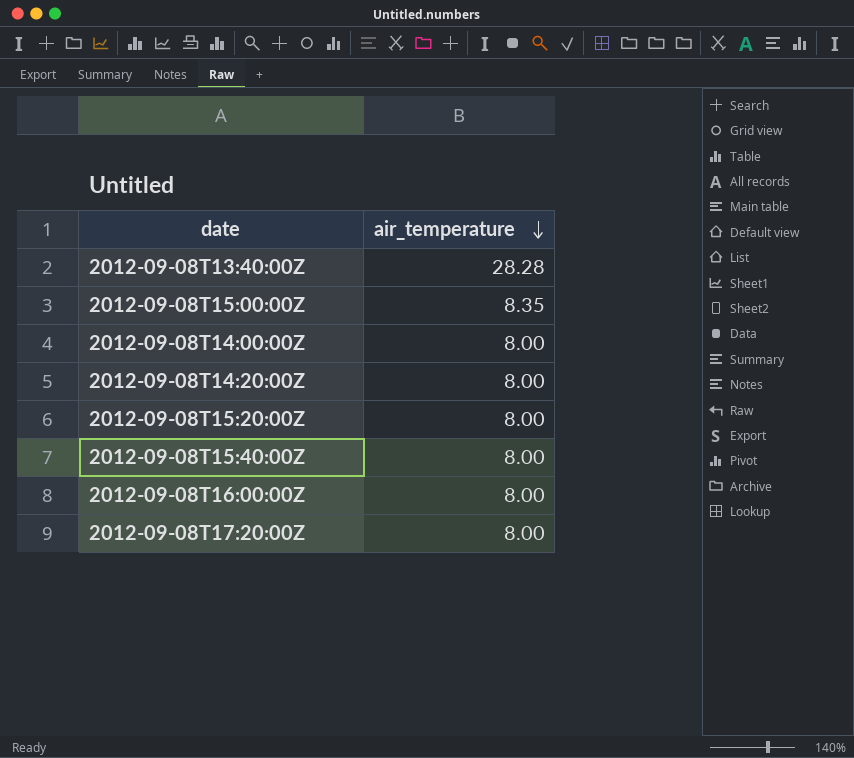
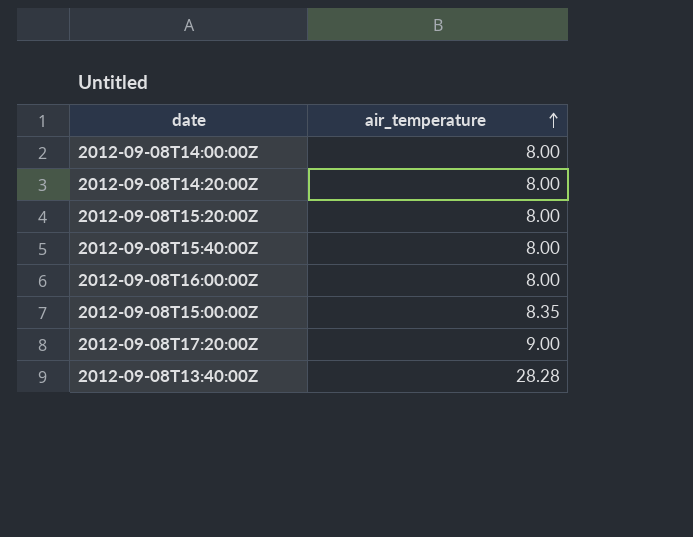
row order: air_temperature descending -> air_temperature ascending
2012-09-08T17:20:00Z | air_temperature: 8.00 -> 9.00

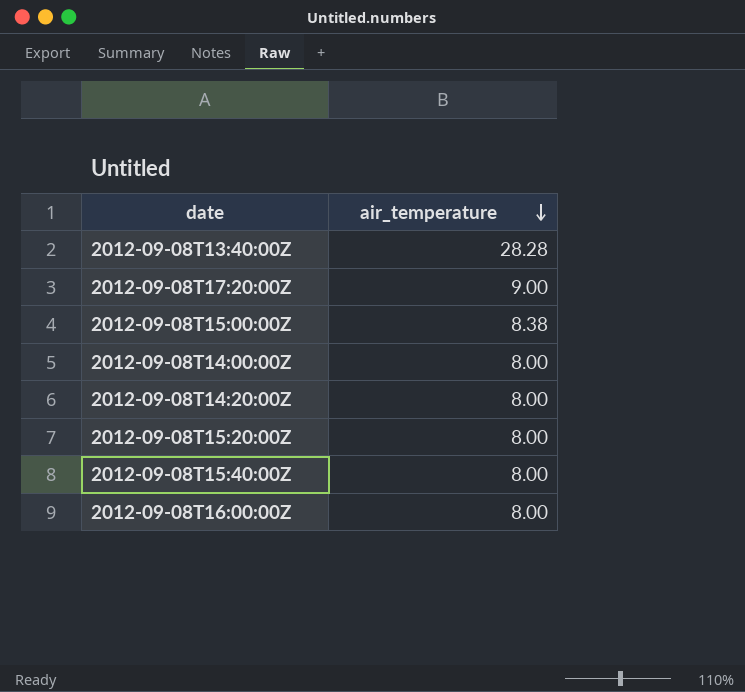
row order: air_temperature ascending -> air_temperature descending
2012-09-08T15:00:00Z | air_temperature: 8.35 -> 8.38

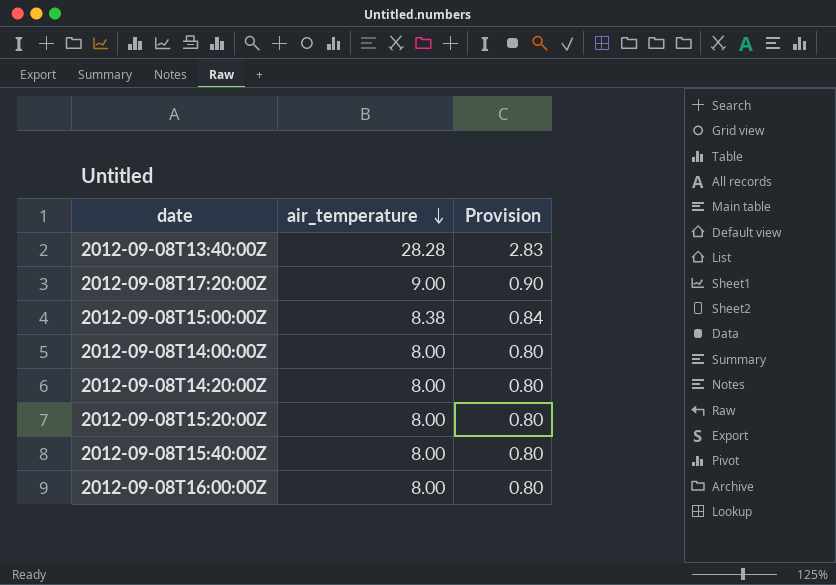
column Provision | formula: none -> [air_temperature] * 0.1

